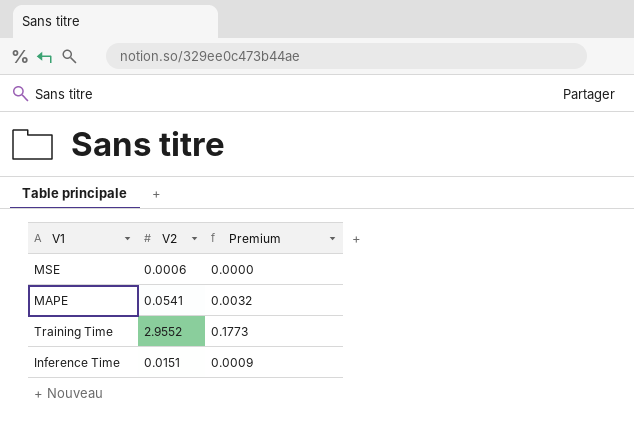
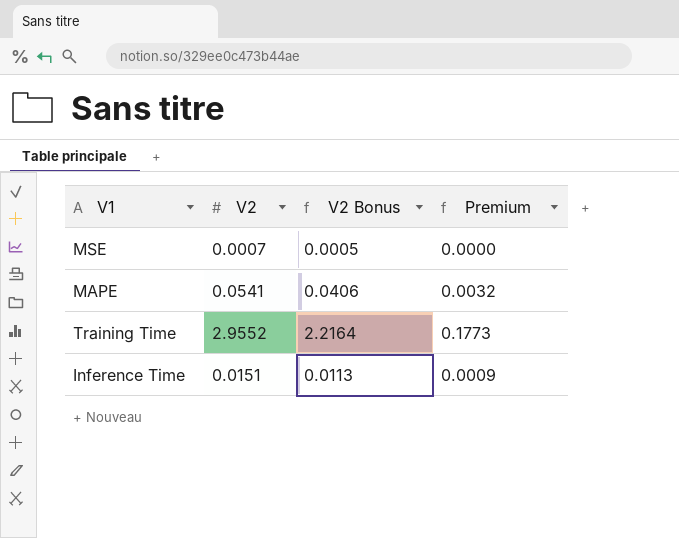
column V2 Bonus | formula: none -> [V2] * 0.75
MSE | V2: 0.0006 -> 0.0007

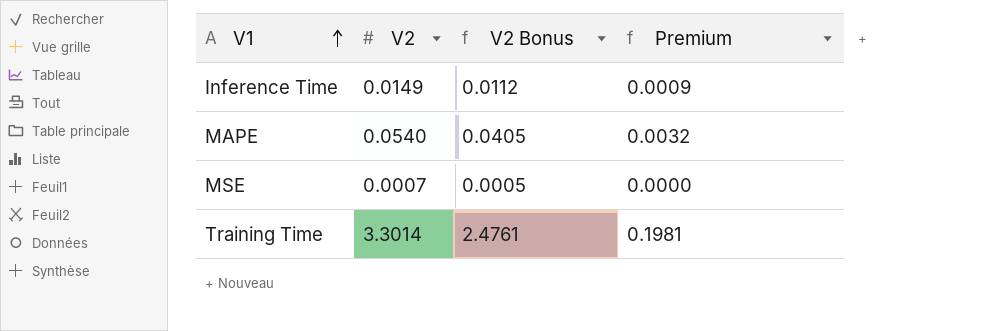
row order: none -> V1 ascending
Inference Time | V2: 0.0151 -> 0.0149
Inference Time | V2 Bonus: 0.0113 -> 0.0112
MAPE | V2: 0.0541 -> 0.0540
MAPE | V2 Bonus: 0.0406 -> 0.0405
Training Time | V2: 2.9552 -> 3.3014
Training Time | V2 Bonus: 2.2164 -> 2.4761
Training Time | Premium: 0.1773 -> 0.1981

